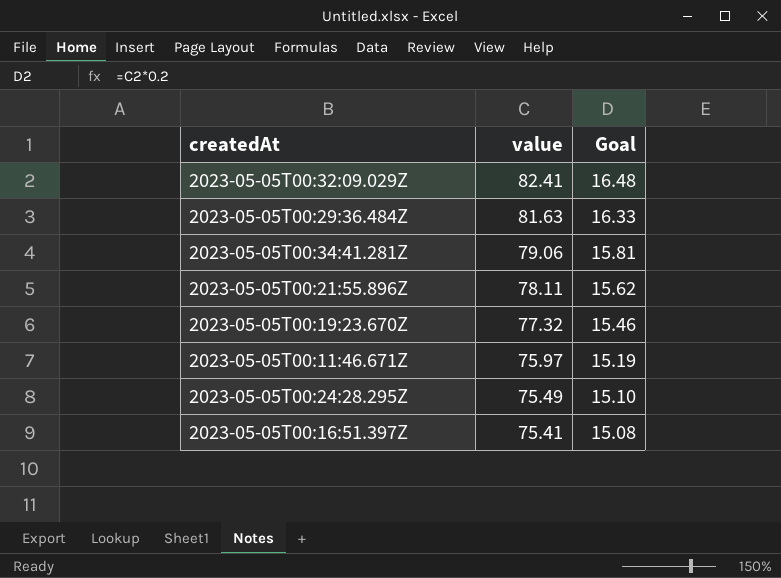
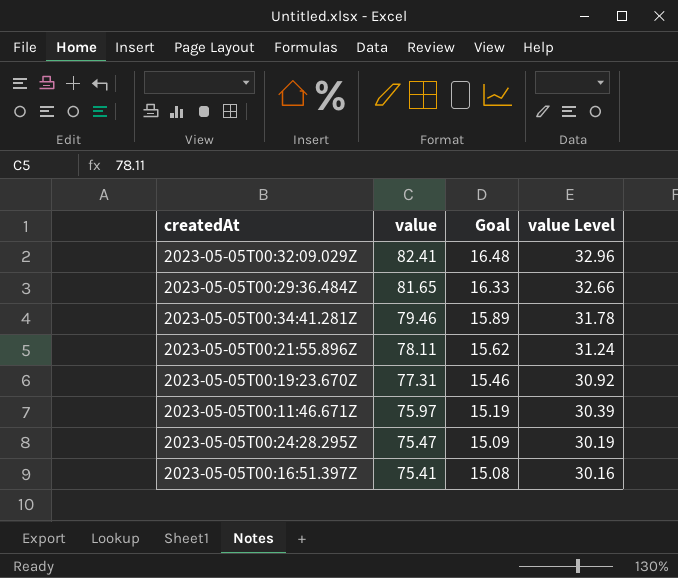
column value Level | formula: none -> [value] * 0.4
2023-05-05T00:29:36.484Z | value: 81.63 -> 81.65
2023-05-05T00:34:41.281Z | value: 79.06 -> 79.46
2023-05-05T00:34:41.281Z | Goal: 15.81 -> 15.89
2023-05-05T00:19:23.670Z | value: 77.32 -> 77.31
2023-05-05T00:24:28.295Z | value: 75.49 -> 75.47
2023-05-05T00:24:28.295Z | Goal: 15.10 -> 15.09

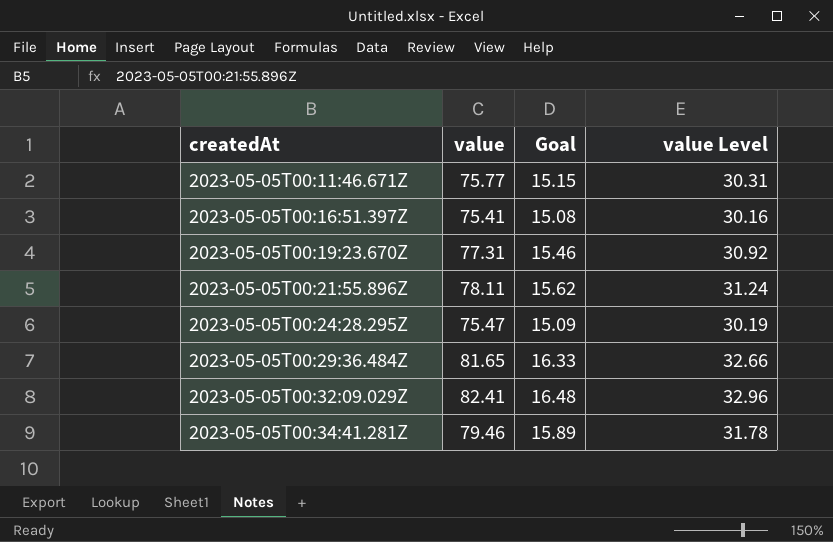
row order: value descending -> createdAt ascending
2023-05-05T00:11:46.671Z | value: 75.97 -> 75.77
2023-05-05T00:11:46.671Z | Goal: 15.19 -> 15.15
2023-05-05T00:11:46.671Z | value Level: 30.39 -> 30.31

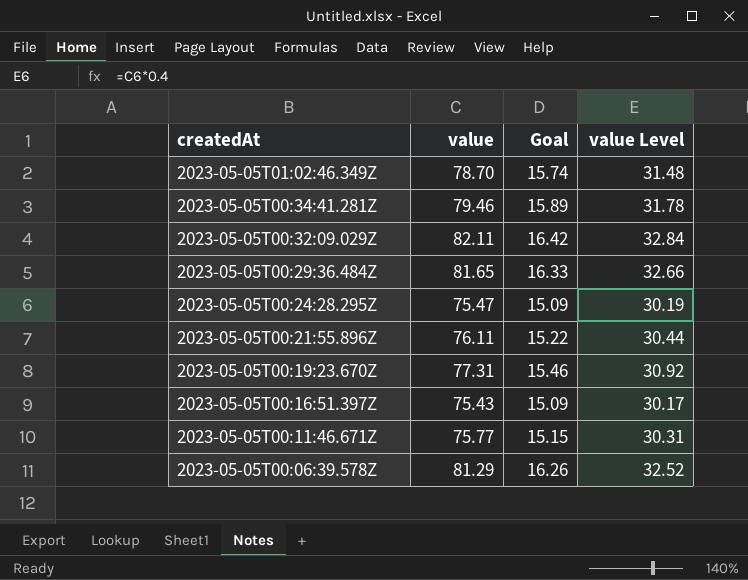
row order: createdAt ascending -> createdAt descending
row 2023-05-05T01:02:46.349Z: none -> 78.70 | 15.74 | 31.48
2023-05-05T00:32:09.029Z | value: 82.41 -> 82.11
2023-05-05T00:32:09.029Z | Goal: 16.48 -> 16.42
2023-05-05T00:32:09.029Z | value Level: 32.96 -> 32.84
2023-05-05T00:21:55.896Z | value: 78.11 -> 76.11
2023-05-05T00:21:55.896Z | Goal: 15.62 -> 15.22
2023-05-05T00:21:55.896Z | value Level: 31.24 -> 30.44
2023-05-05T00:16:51.397Z | value: 75.41 -> 75.43
2023-05-05T00:16:51.397Z | Goal: 15.08 -> 15.09
2023-05-05T00:16:51.397Z | value Level: 30.16 -> 30.17
row 2023-05-05T00:06:39.578Z: none -> 81.29 | 16.26 | 32.52

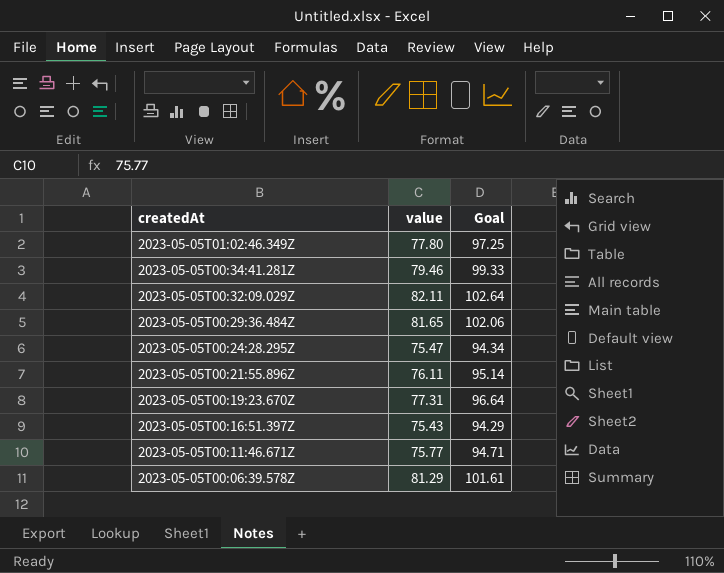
column value Level | formula: [value] * 0.4 -> none
column Goal | formula: [value] * 0.2 -> [value] * 1.25
2023-05-05T01:02:46.349Z | value: 78.70 -> 77.80

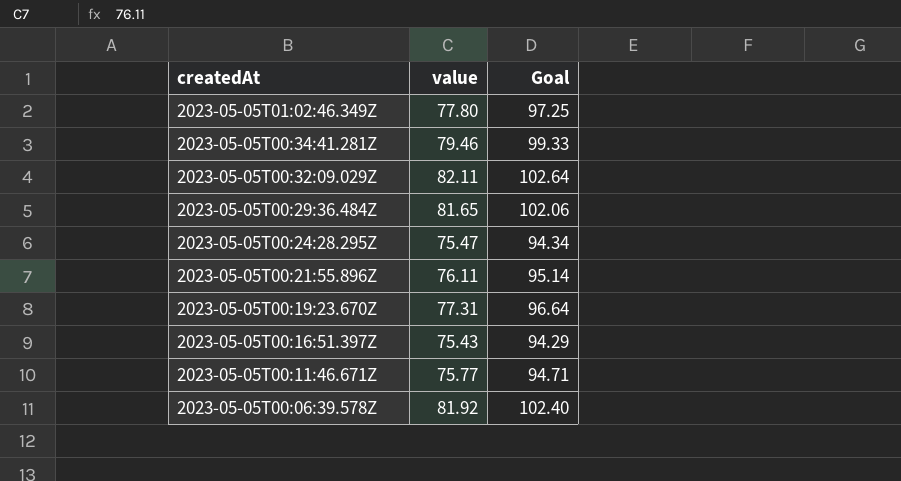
2023-05-05T00:06:39.578Z | value: 81.29 -> 81.92
2023-05-05T00:06:39.578Z | Goal: 101.61 -> 102.40

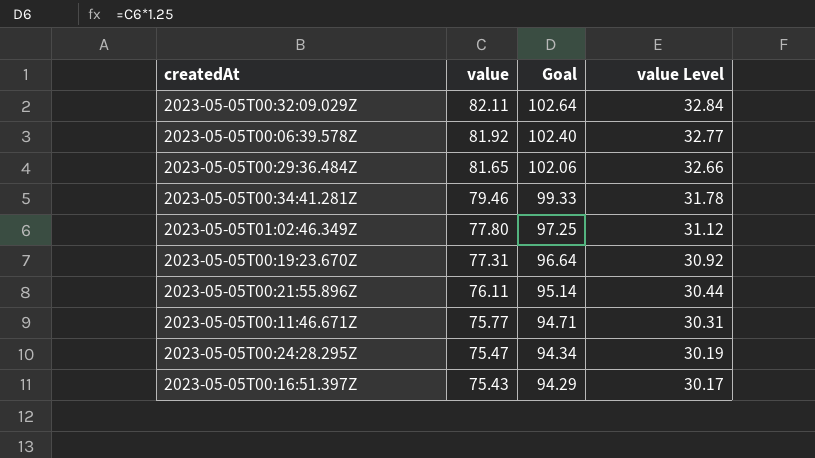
row order: createdAt descending -> value descending
column value Level | formula: none -> [value] * 0.4

